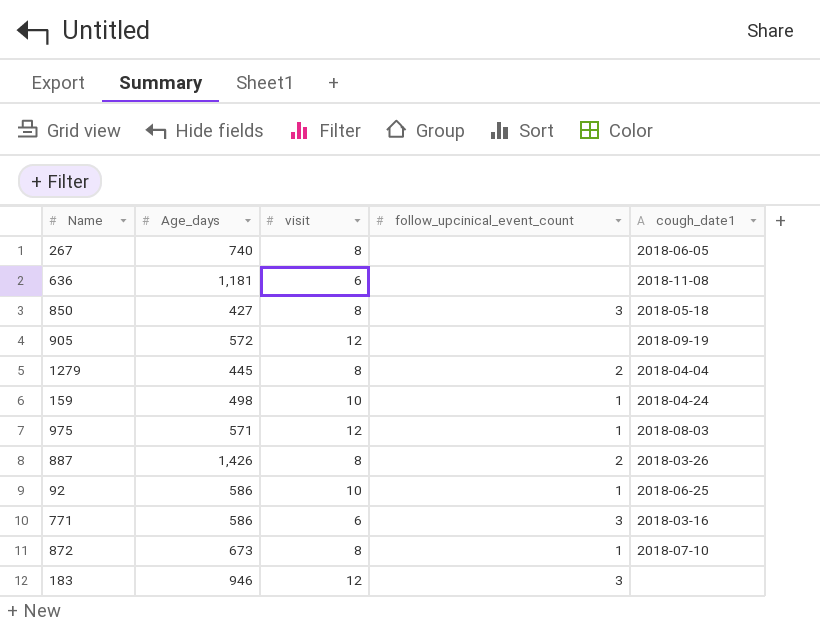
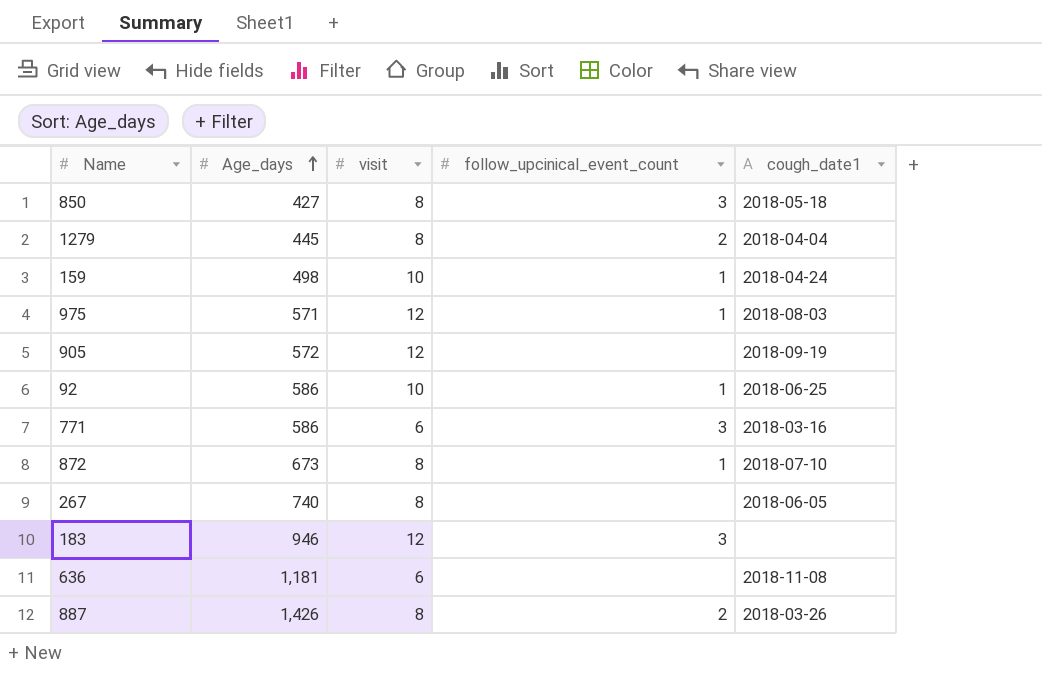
row order: none -> Age_days ascending

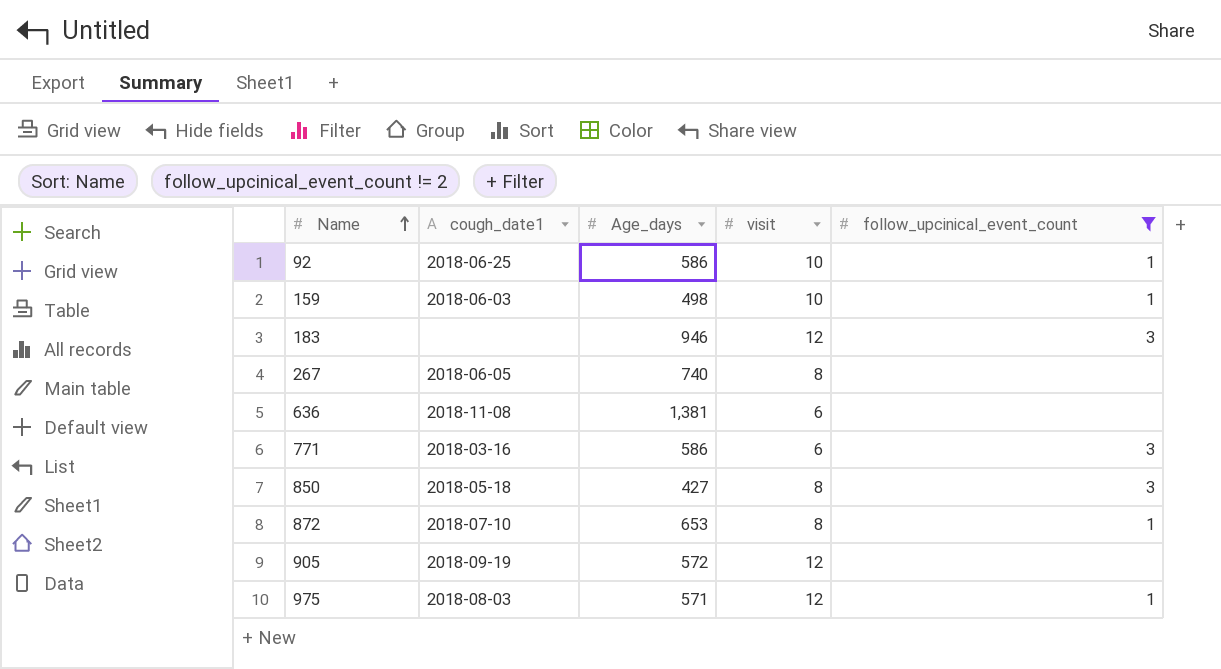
filter: none -> follow_upcinical_event_count != 2
row order: Age_days ascending -> Name ascending
column cough_date1 | position: 5 -> 2
159 | cough_date1: 2018-04-24 -> 2018-06-03
636 | Age_days: 1,181 -> 1,381
872 | Age_days: 673 -> 653

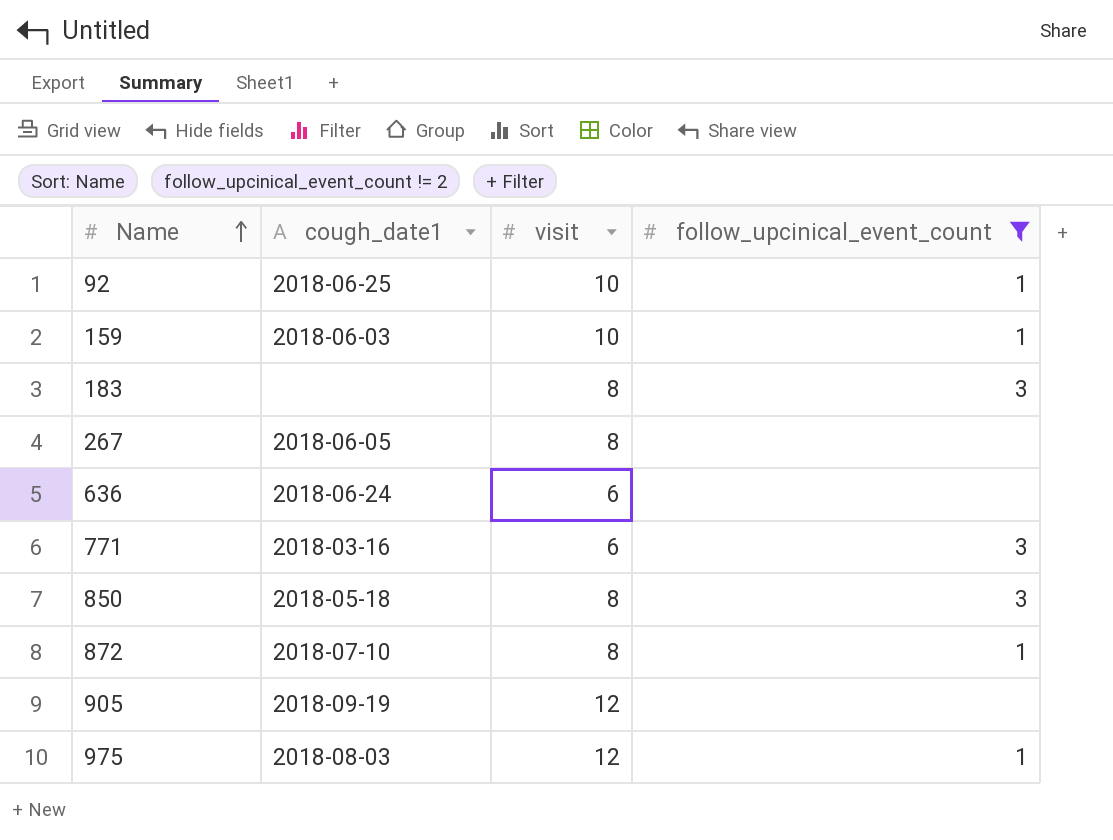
column Age_days | position: 3 -> none
183 | visit: 12 -> 8
636 | cough_date1: 2018-11-08 -> 2018-06-24

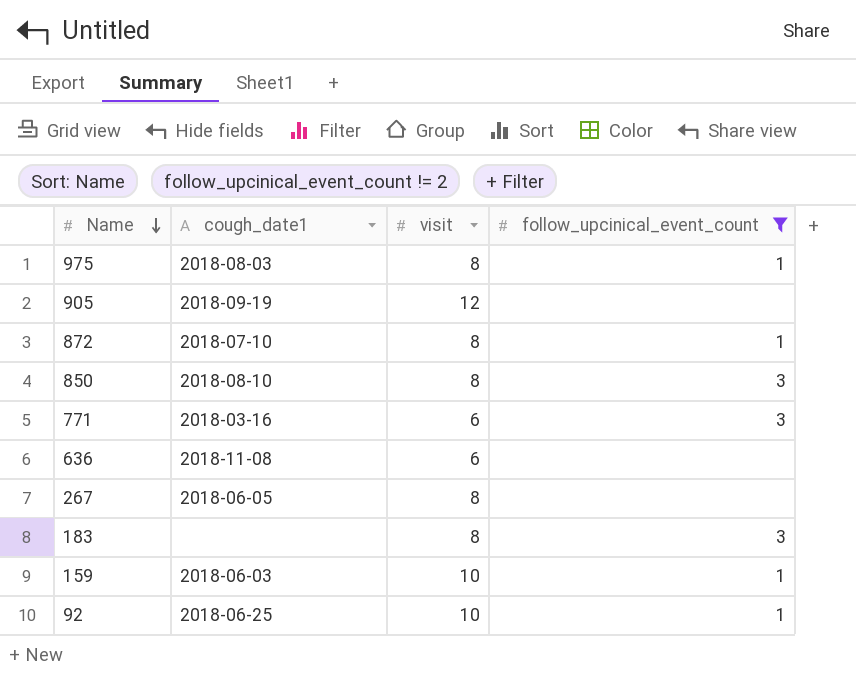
row order: Name ascending -> Name descending
975 | visit: 12 -> 8
850 | cough_date1: 2018-05-18 -> 2018-08-10
636 | cough_date1: 2018-06-24 -> 2018-11-08

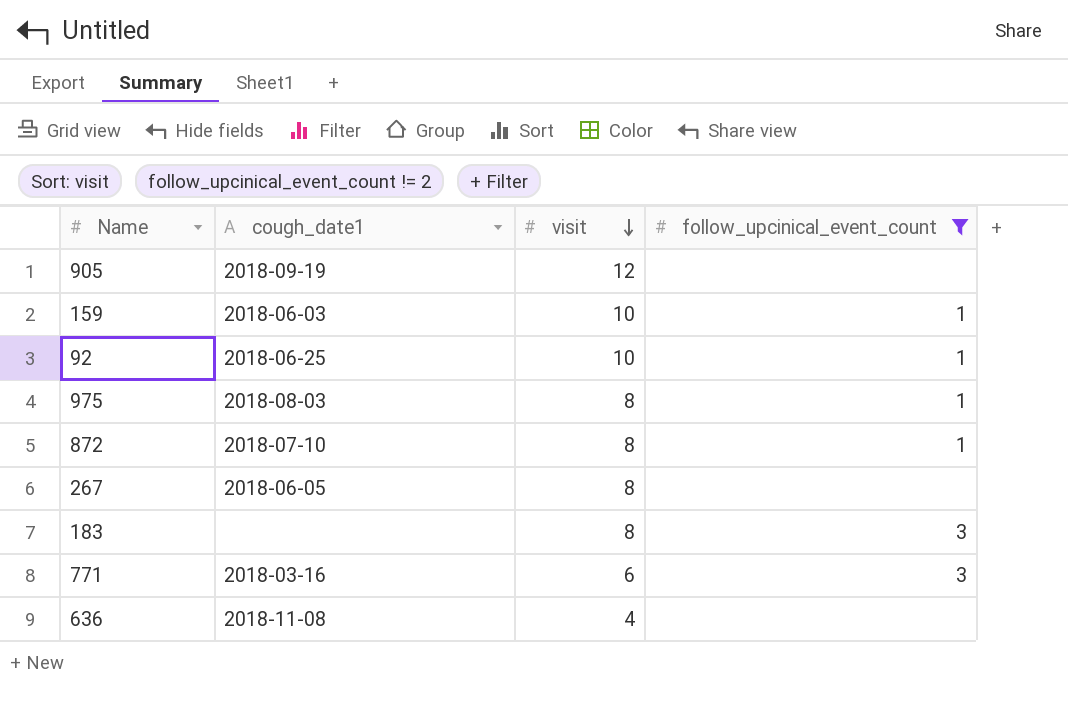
row order: Name descending -> visit descending
row 850: 2018-08-10 | 8 | 3 -> none
636 | visit: 6 -> 4

